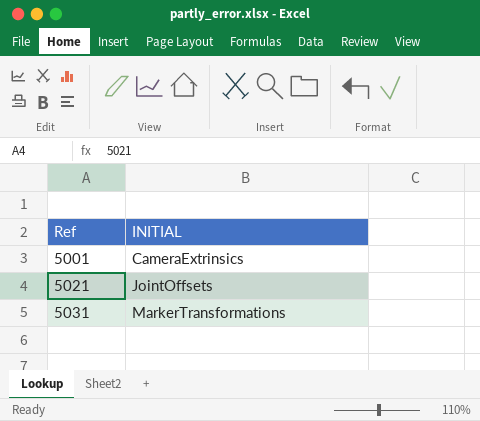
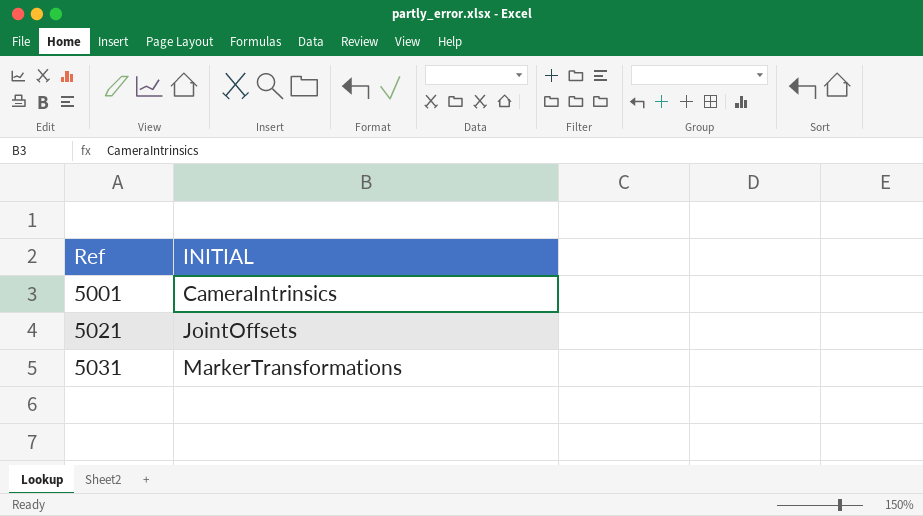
5001 | INITIAL: CameraExtrinsics -> CameraIntrinsics

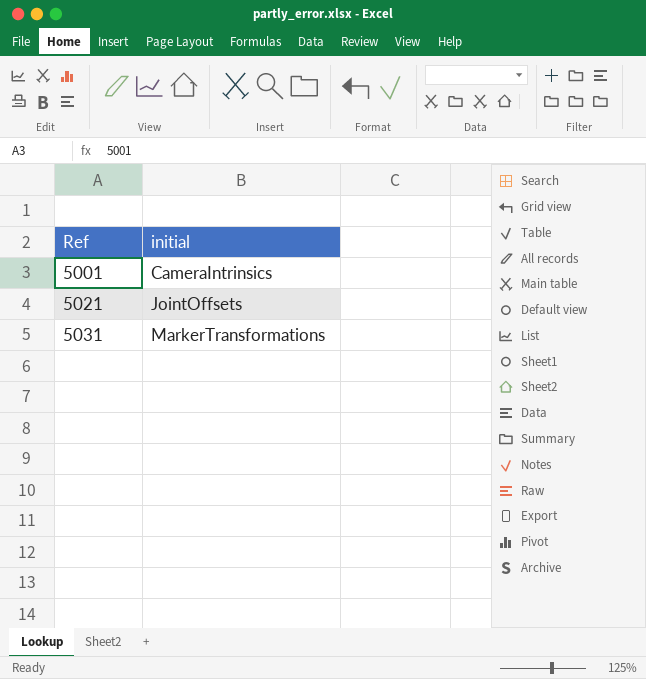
column name: INITIAL -> initial

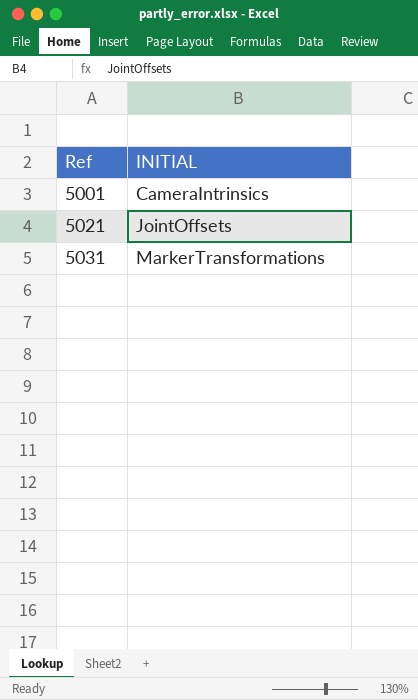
column name: initial -> INITIAL

